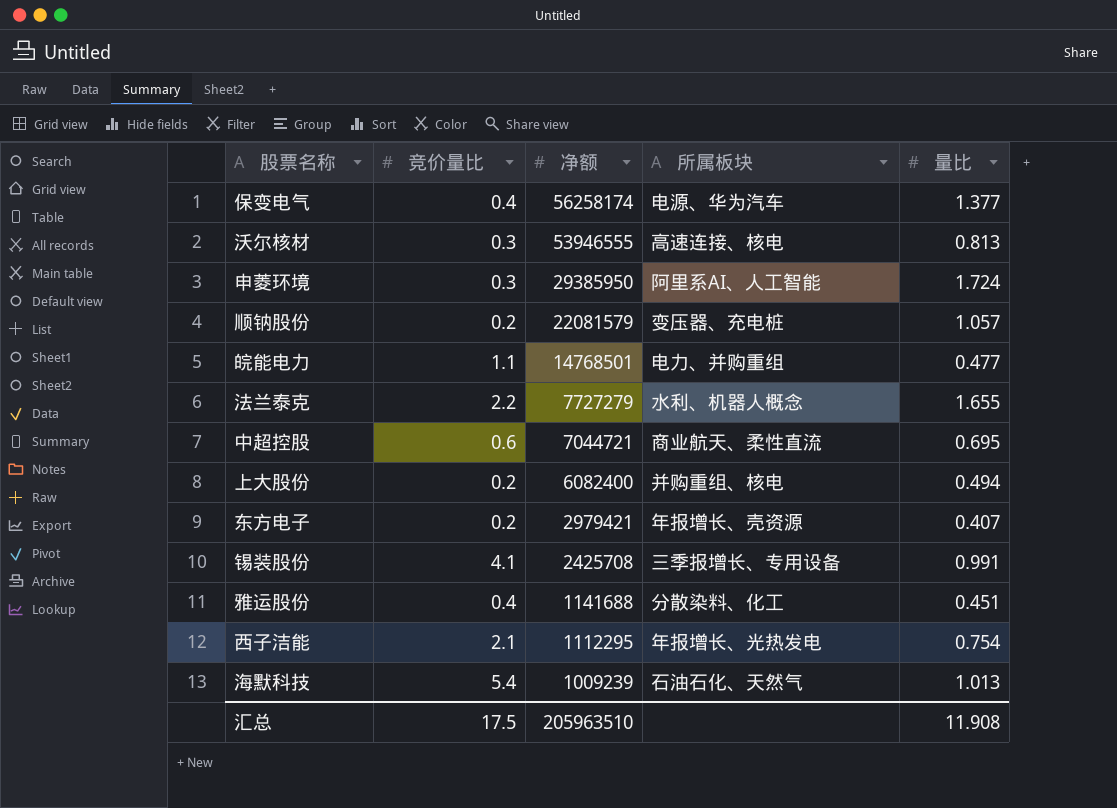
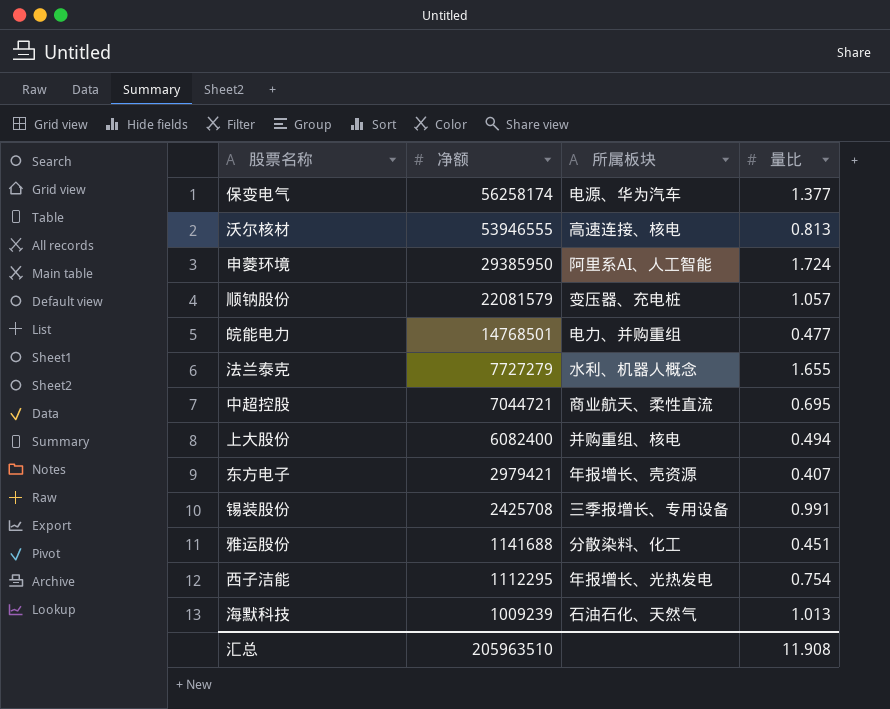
column 竞价量比 | position: 2 -> none

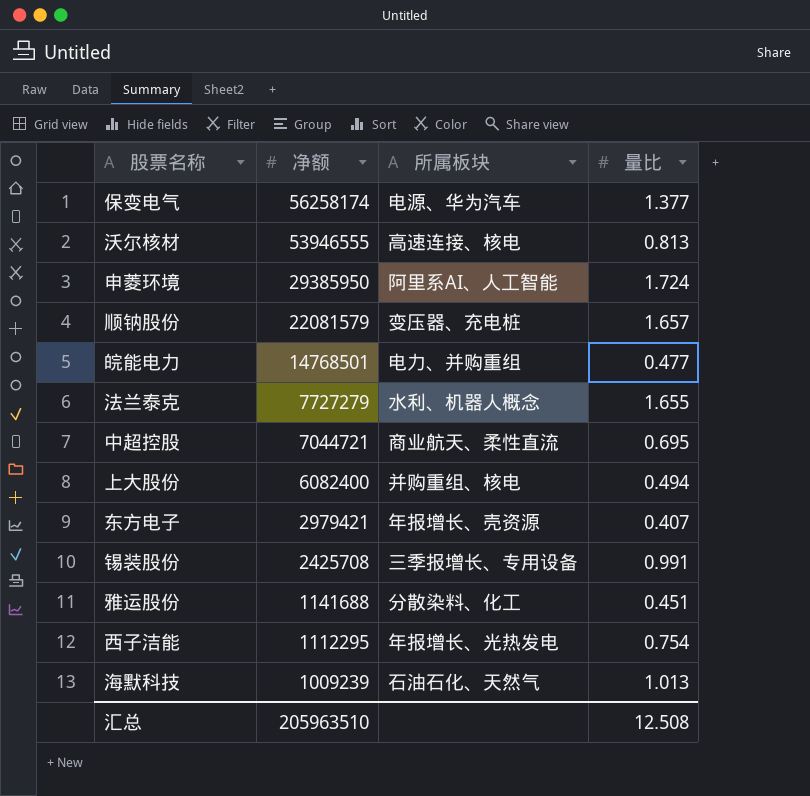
顺钠股份 | 量比: 1.057 -> 1.657
汇总 | 量比: 11.908 -> 12.508

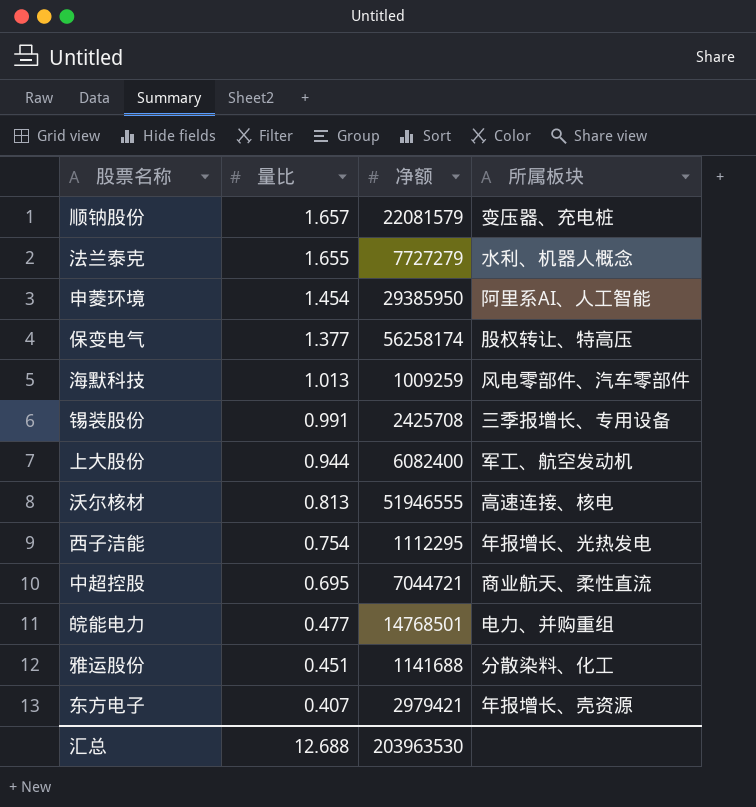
row order: 净额 descending -> 量比 descending
column 量比 | position: 4 -> 2
申菱环境 | 量比: 1.724 -> 1.454
保变电气 | 所属板块: 电源、华为汽车 -> 股权转让、特高压
海默科技 | 净额: 1009239 -> 1009259
海默科技 | 所属板块: 石油石化、天然气 -> 风电零部件、汽车零部件
上大股份 | 量比: 0.494 -> 0.944
上大股份 | 所属板块: 并购重组、核电 -> 军工、航空发动机
沃尔核材 | 净额: 53946555 -> 51946555
汇总 | 量比: 12.508 -> 12.688
汇总 | 净额: 205963510 -> 203963530

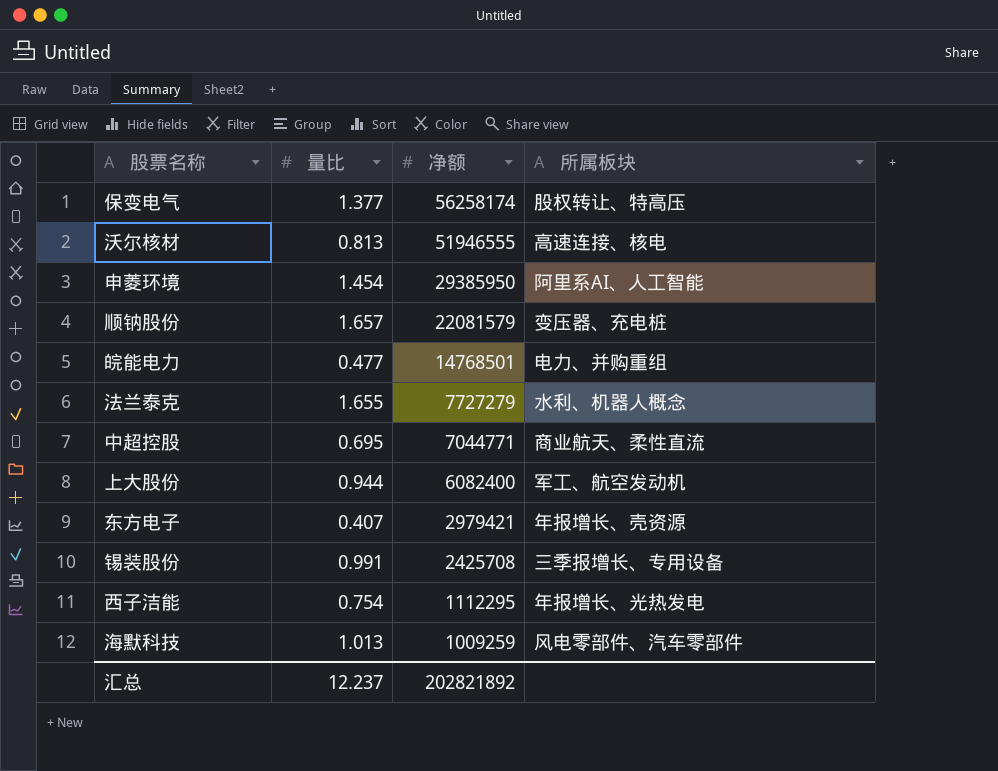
row order: 量比 descending -> 净额 descending
row 雅运股份: 0.451 | 1141688 | 分散染料、化工 -> none
中超控股 | 净额: 7044721 -> 7044771
汇总 | 量比: 12.688 -> 12.237
汇总 | 净额: 203963530 -> 202821892

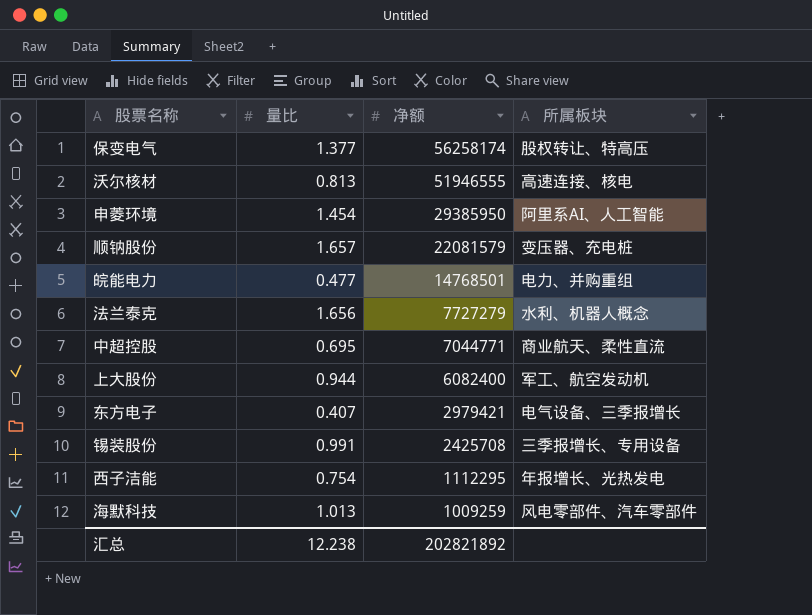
法兰泰克 | 量比: 1.655 -> 1.656
东方电子 | 所属板块: 年报增长、壳资源 -> 电气设备、三季报增长
汇总 | 量比: 12.237 -> 12.238

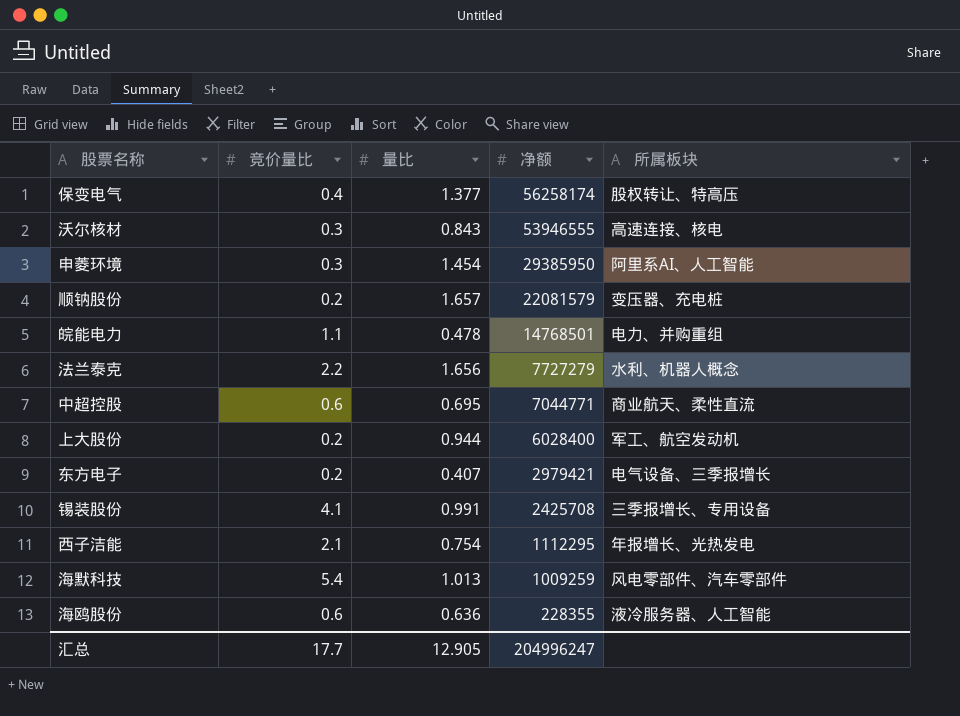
column 竞价量比 | position: none -> 2
沃尔核材 | 量比: 0.813 -> 0.843
沃尔核材 | 净额: 51946555 -> 53946555
皖能电力 | 量比: 0.477 -> 0.478
上大股份 | 净额: 6082400 -> 6028400
row 海鸥股份: none -> 0.6 | 0.636 | 228355 | 液冷服务器、人工智能
汇总 | 量比: 12.238 -> 12.905
汇总 | 净额: 202821892 -> 204996247

